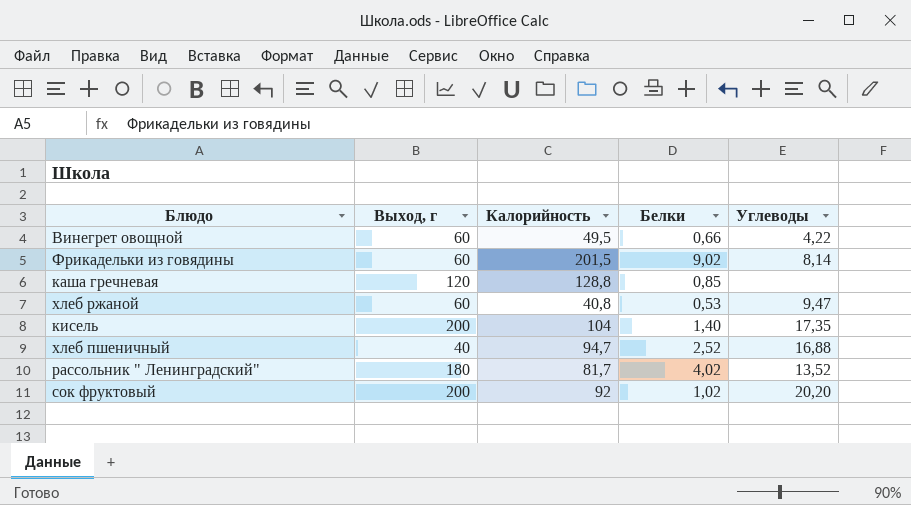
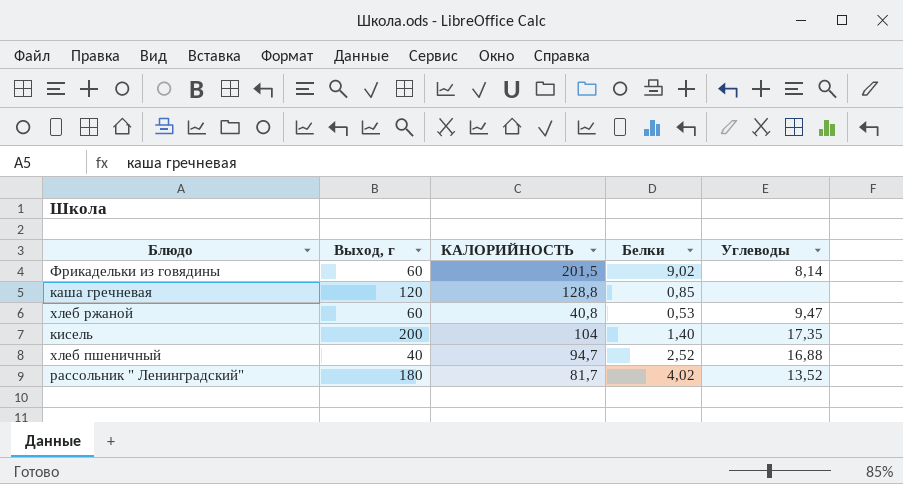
column name: Калорийность -> КАЛОРИЙНОСТЬ
row Винегрет овощной: 60 | 49,5 | 0,66 | 4,22 -> none
row сок фруктовый: 200 | 92 | 1,02 | 20,20 -> none

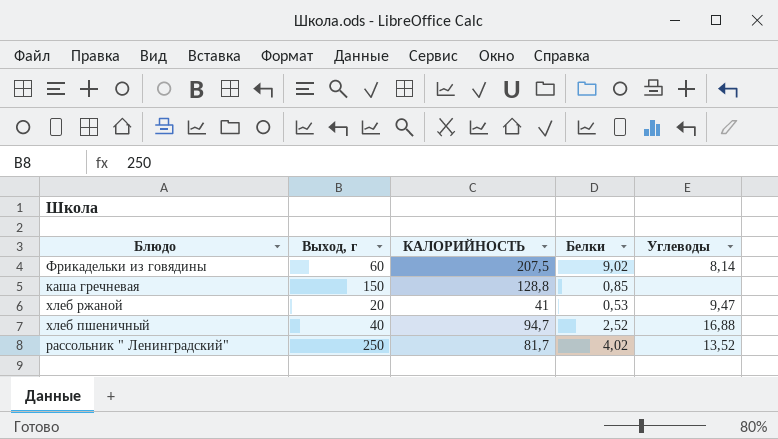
row кисель: 200 | 104 | 1,40 | 17,35 -> none
Фрикадельки из говядины | КАЛОРИЙНОСТЬ: 201,5 -> 207,5
каша гречневая | Выход, г: 120 -> 150
хлеб ржаной | Выход, г: 60 -> 20
хлеб ржаной | КАЛОРИЙНОСТЬ: 40,8 -> 41
рассольник " Ленинградский" | Выход, г: 180 -> 250

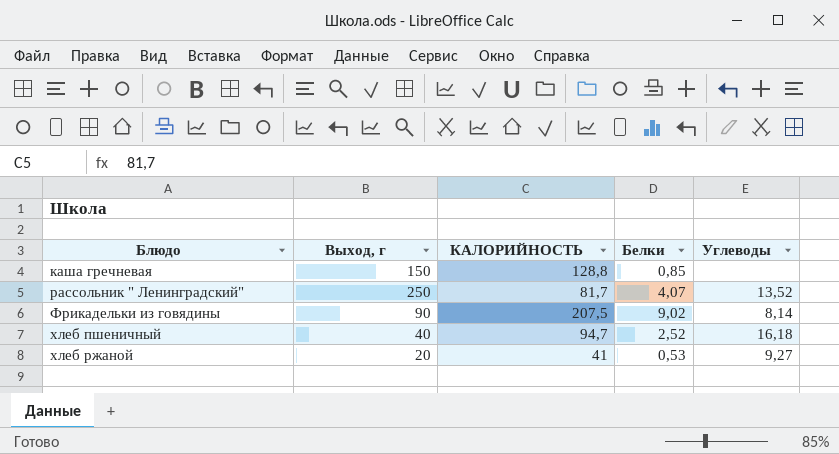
row order: none -> Блюдо ascending
рассольник " Ленинградский" | Белки: 4,02 -> 4,07
Фрикадельки из говядины | Выход, г: 60 -> 90
хлеб пшеничный | Углеводы: 16,88 -> 16,18
хлеб ржаной | Углеводы: 9,47 -> 9,27

